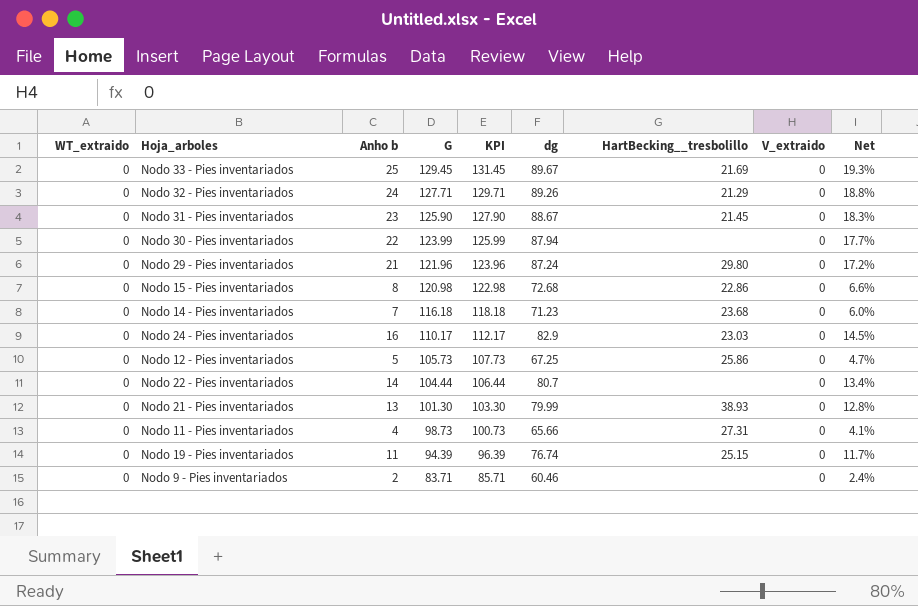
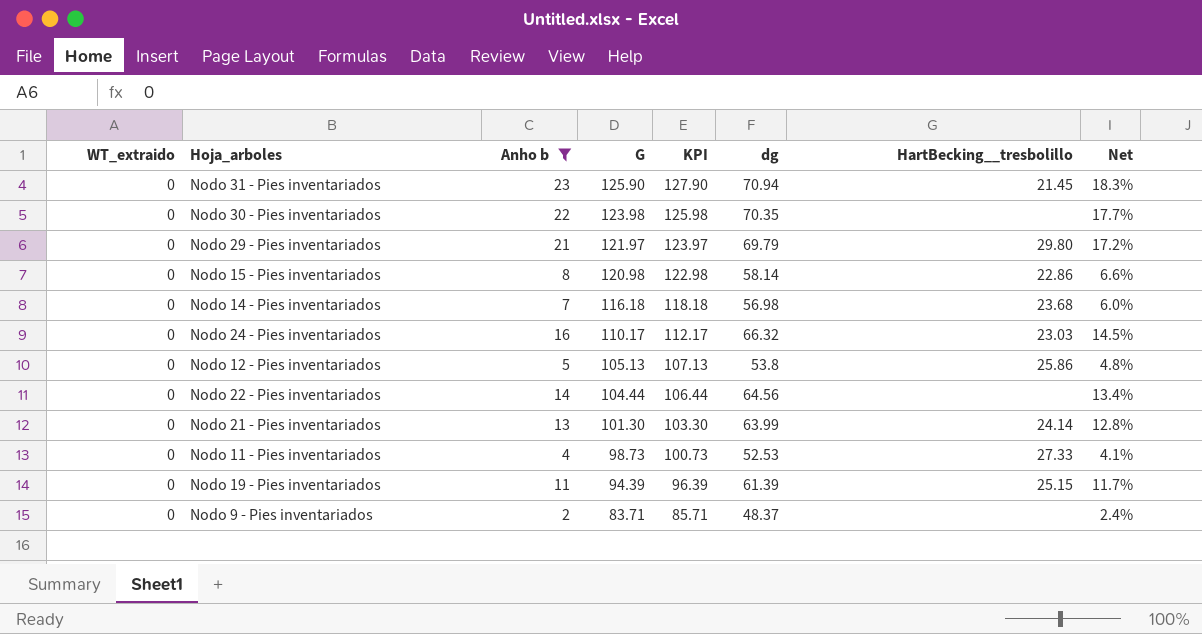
filter: none -> Anho b <= 23
column V_extraido | position: 8 -> none
Nodo 31 - Pies inventariados | dg: 88.67 -> 70.94
Nodo 30 - Pies inventariados | G: 123.99 -> 123.98
Nodo 30 - Pies inventariados | KPI: 125.99 -> 125.98
Nodo 30 - Pies inventariados | dg: 87.94 -> 70.35
Nodo 29 - Pies inventariados | G: 121.96 -> 121.97
Nodo 29 - Pies inventariados | KPI: 123.96 -> 123.97
Nodo 29 - Pies inventariados | dg: 87.24 -> 69.79
Nodo 15 - Pies inventariados | dg: 72.68 -> 58.14
Nodo 14 - Pies inventariados | dg: 71.23 -> 56.98
Nodo 24 - Pies inventariados | dg: 82.9 -> 66.32
Nodo 12 - Pies inventariados | G: 105.73 -> 105.13
Nodo 12 - Pies inventariados | KPI: 107.73 -> 107.13
Nodo 12 - Pies inventariados | dg: 67.25 -> 53.8
Nodo 12 - Pies inventariados | Net: 4.7% -> 4.8%
Nodo 22 - Pies inventariados | dg: 80.7 -> 64.56
Nodo 21 - Pies inventariados | dg: 79.99 -> 63.99
Nodo 21 - Pies inventariados | HartBecking__tresbolillo: 38.93 -> 24.14
Nodo 11 - Pies inventariados | dg: 65.66 -> 52.53
Nodo 11 - Pies inventariados | HartBecking__tresbolillo: 27.31 -> 27.33
Nodo 19 - Pies inventariados | dg: 76.74 -> 61.39
Nodo 9 - Pies inventariados | dg: 60.46 -> 48.37

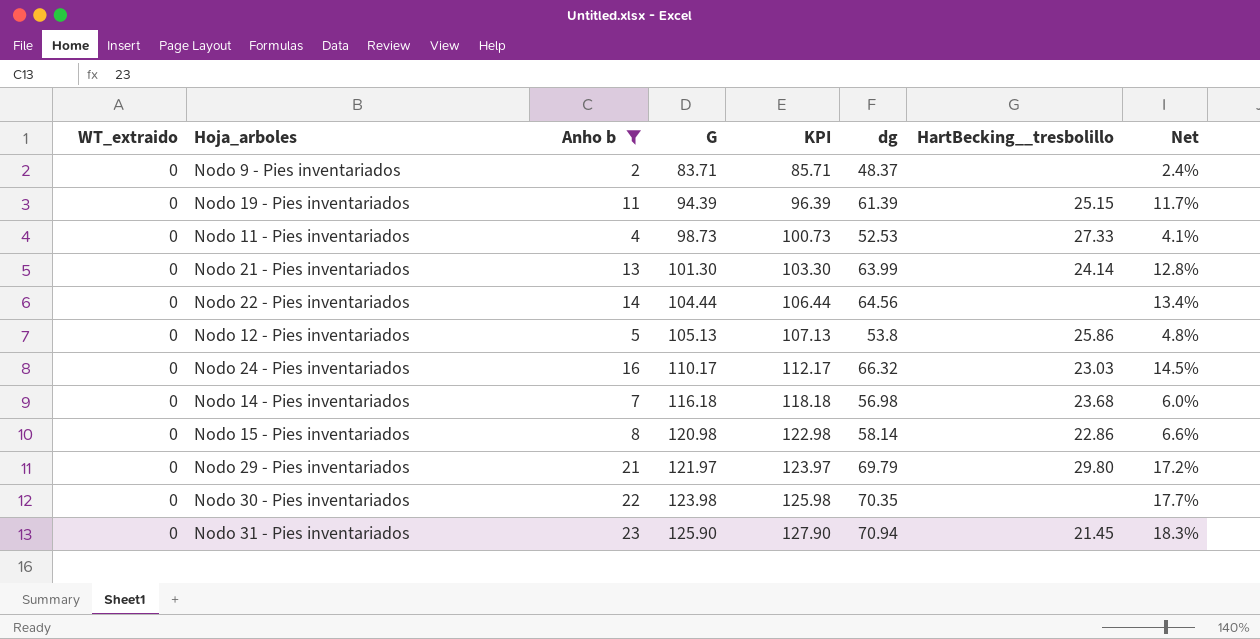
row order: G descending -> G ascending

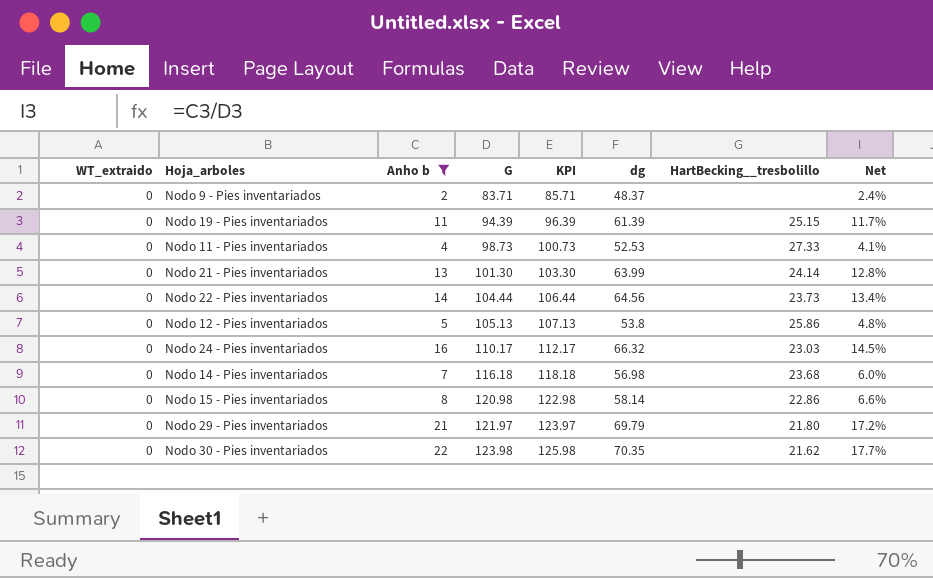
row Nodo 31 - Pies inventariados: 0 | 23 | 125.90 | 127.90 | 70.94 | 21.45 | 18.3% -> none
Nodo 22 - Pies inventariados | HartBecking__tresbolillo: none -> 23.73
Nodo 29 - Pies inventariados | HartBecking__tresbolillo: 29.80 -> 21.80
Nodo 30 - Pies inventariados | HartBecking__tresbolillo: none -> 21.62

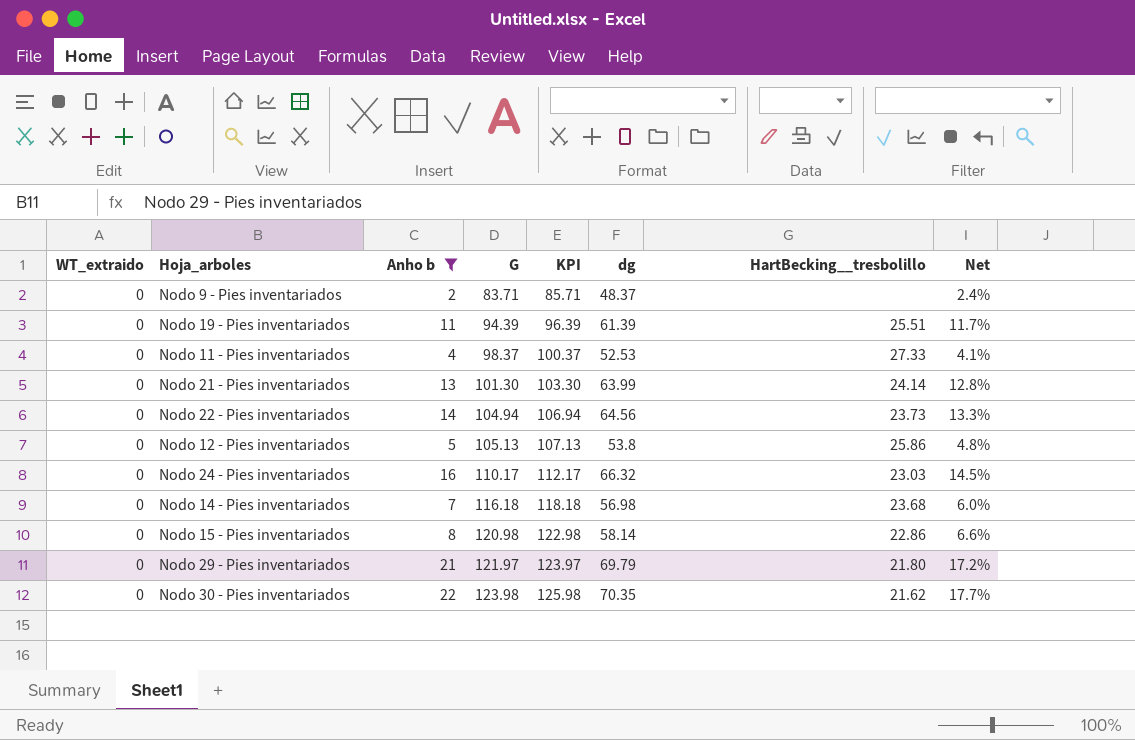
Nodo 19 - Pies inventariados | HartBecking__tresbolillo: 25.15 -> 25.51
Nodo 11 - Pies inventariados | G: 98.73 -> 98.37
Nodo 11 - Pies inventariados | KPI: 100.73 -> 100.37
Nodo 22 - Pies inventariados | G: 104.44 -> 104.94
Nodo 22 - Pies inventariados | KPI: 106.44 -> 106.94
Nodo 22 - Pies inventariados | Net: 13.4% -> 13.3%

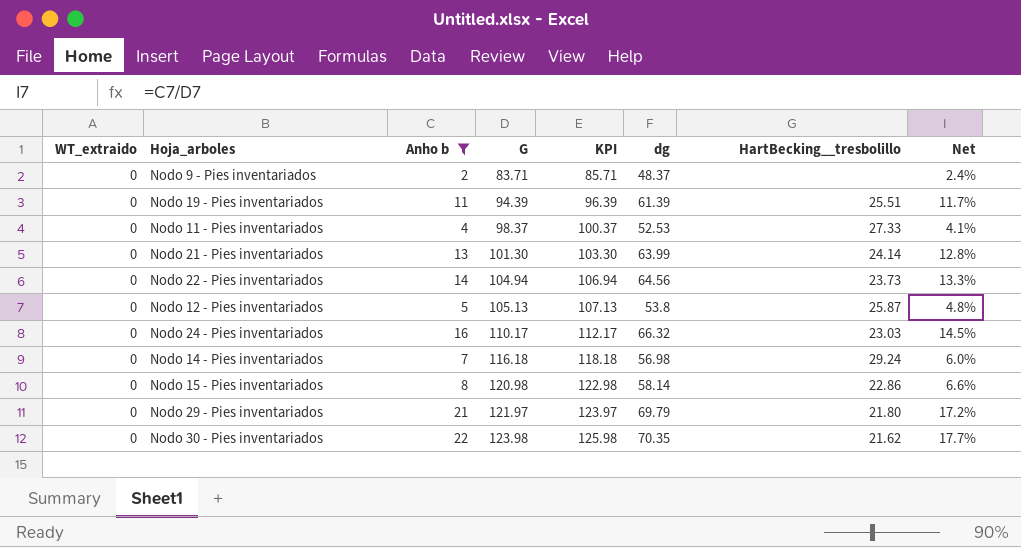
Nodo 12 - Pies inventariados | HartBecking__tresbolillo: 25.86 -> 25.87
Nodo 14 - Pies inventariados | HartBecking__tresbolillo: 23.68 -> 29.24

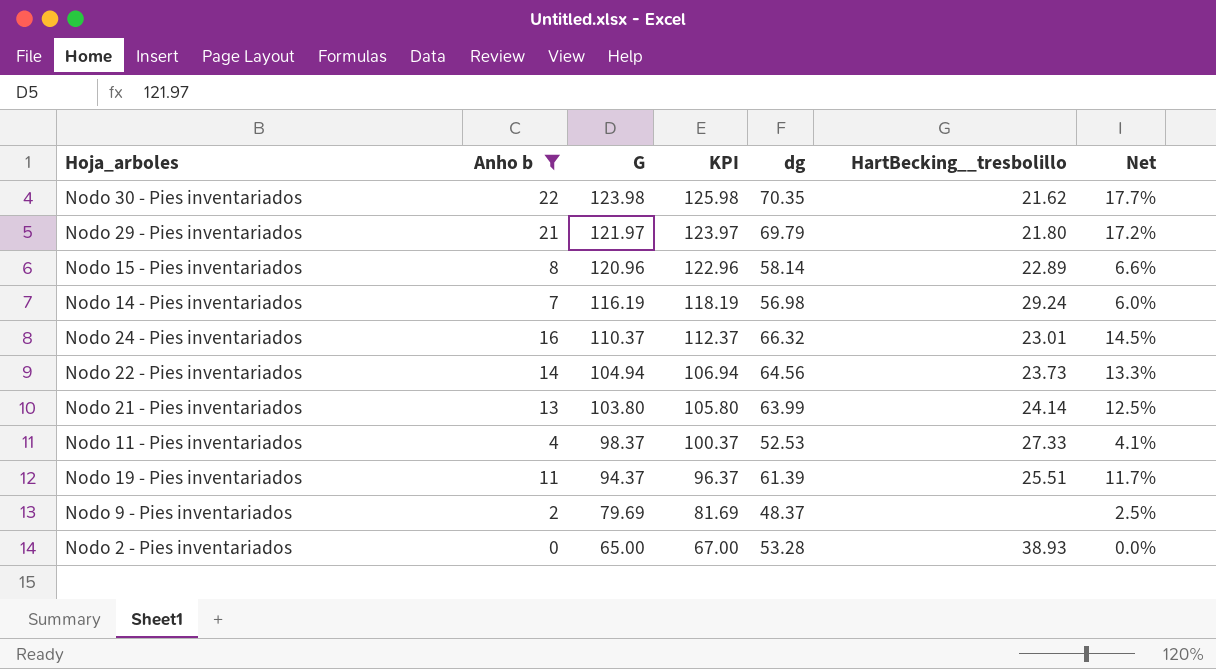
row order: G ascending -> G descending
column WT_extraido | position: 1 -> none
row Nodo 12 - Pies inventariados: 0 | 5 | 105.13 | 107.13 | 53.8 | 25.87 | 4.8% -> none
Nodo 15 - Pies inventariados | G: 120.98 -> 120.96
Nodo 15 - Pies inventariados | KPI: 122.98 -> 122.96
Nodo 15 - Pies inventariados | HartBecking__tresbolillo: 22.86 -> 22.89
Nodo 14 - Pies inventariados | G: 116.18 -> 116.19
Nodo 14 - Pies inventariados | KPI: 118.18 -> 118.19
Nodo 24 - Pies inventariados | G: 110.17 -> 110.37
Nodo 24 - Pies inventariados | KPI: 112.17 -> 112.37
Nodo 24 - Pies inventariados | HartBecking__tresbolillo: 23.03 -> 23.01
Nodo 21 - Pies inventariados | G: 101.30 -> 103.80
Nodo 21 - Pies inventariados | KPI: 103.30 -> 105.80
Nodo 21 - Pies inventariados | Net: 12.8% -> 12.5%
Nodo 19 - Pies inventariados | G: 94.39 -> 94.37
Nodo 19 - Pies inventariados | KPI: 96.39 -> 96.37
Nodo 9 - Pies inventariados | G: 83.71 -> 79.69
Nodo 9 - Pies inventariados | KPI: 85.71 -> 81.69
Nodo 9 - Pies inventariados | Net: 2.4% -> 2.5%
row Nodo 2 - Pies inventariados: none -> 0 | 65.00 | 67.00 | 53.28 | 38.93 | 0.0%

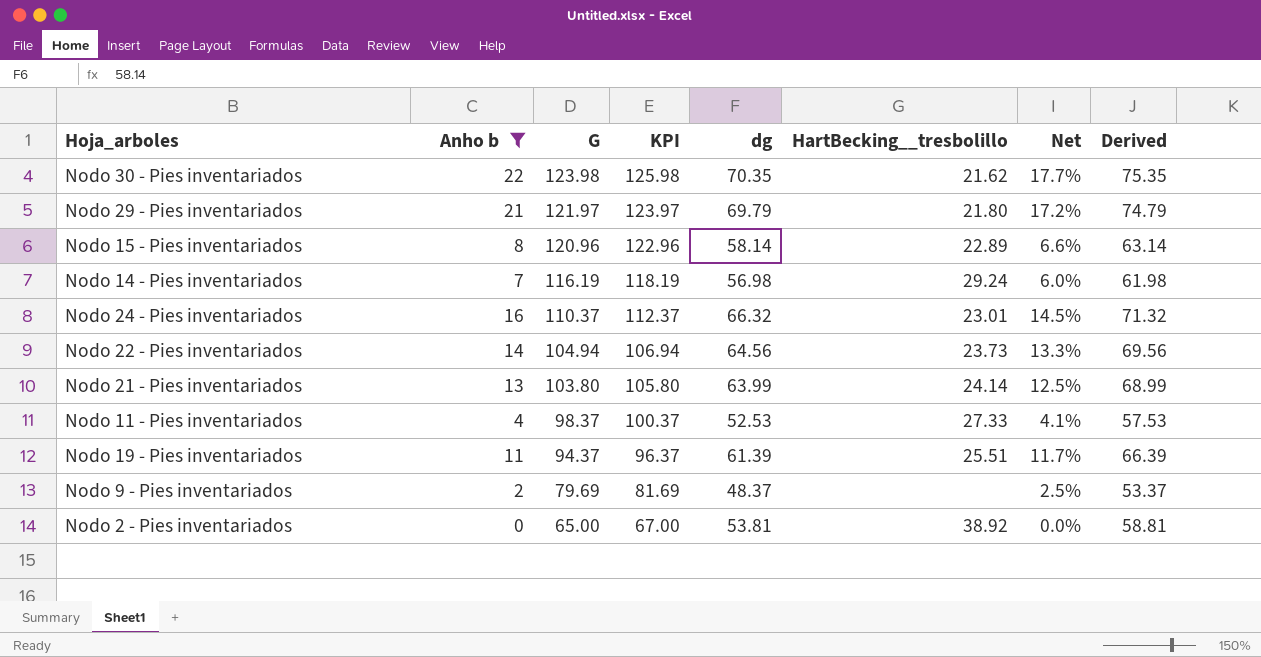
column Derived | formula: none -> [dg] + 5
Nodo 2 - Pies inventariados | dg: 53.28 -> 53.81
Nodo 2 - Pies inventariados | HartBecking__tresbolillo: 38.93 -> 38.92

